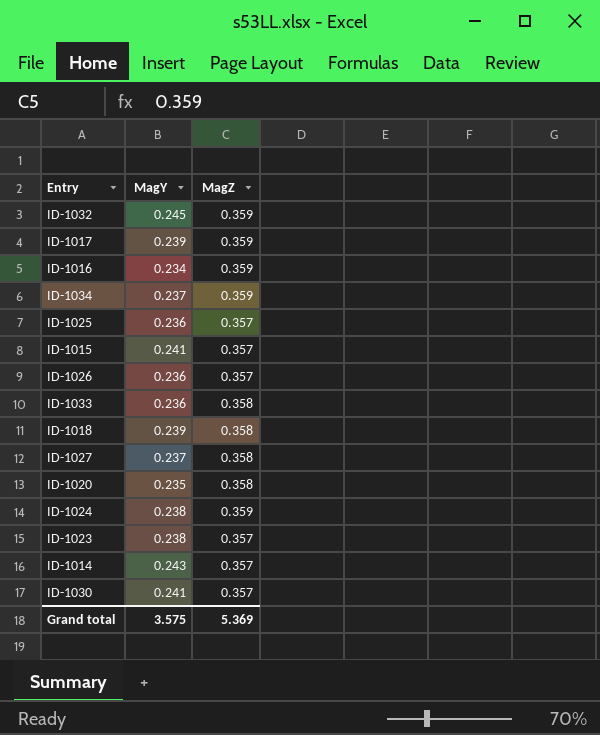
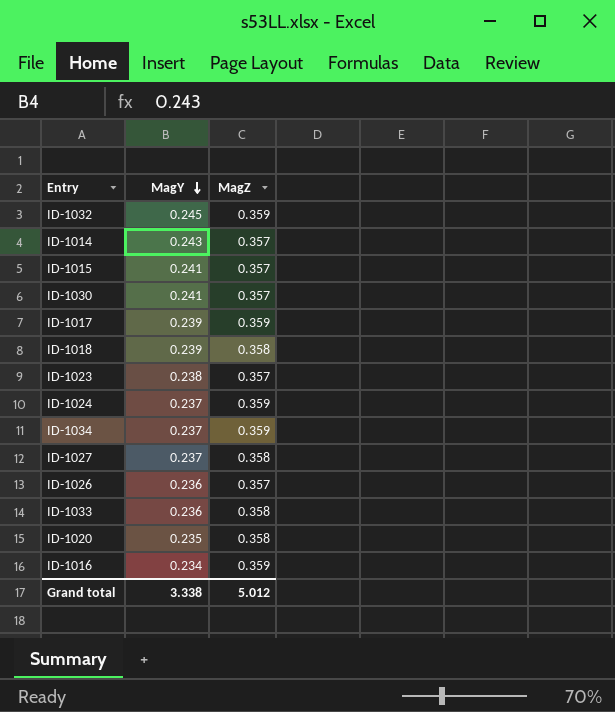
row order: none -> MagY descending
row ID-1025: 0.236 | 0.357 -> none
ID-1024 | MagY: 0.238 -> 0.237
Grand total | MagY: 3.575 -> 3.338
Grand total | MagZ: 5.369 -> 5.012

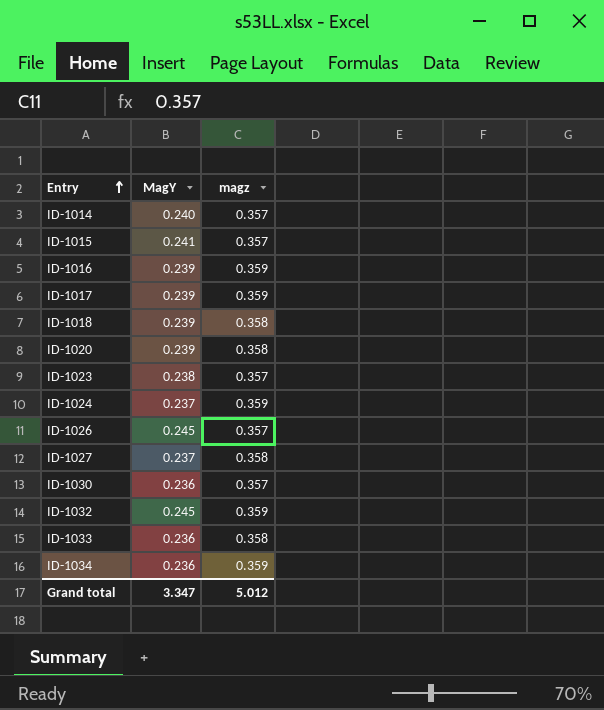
row order: MagY descending -> Entry ascending
column name: MagZ -> magz
ID-1014 | MagY: 0.243 -> 0.240
ID-1016 | MagY: 0.234 -> 0.239
ID-1020 | MagY: 0.235 -> 0.239
ID-1026 | MagY: 0.236 -> 0.245
ID-1030 | MagY: 0.241 -> 0.236
ID-1034 | MagY: 0.237 -> 0.236
Grand total | MagY: 3.338 -> 3.347

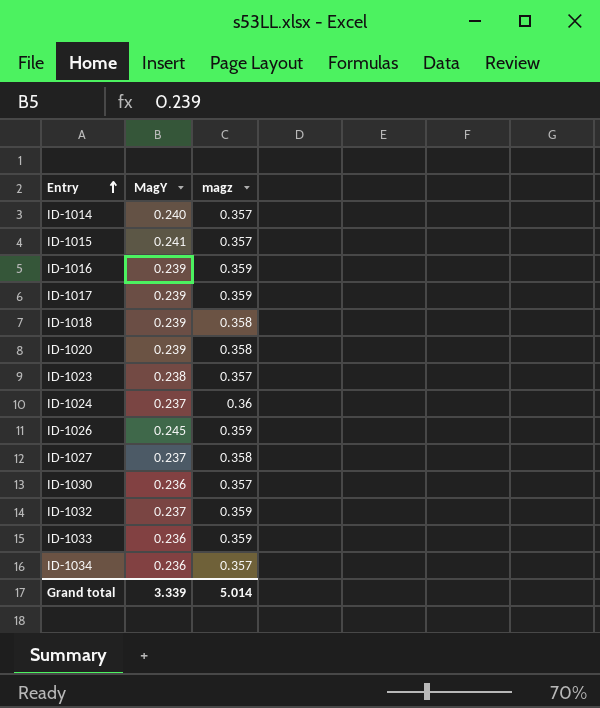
ID-1024 | magz: 0.359 -> 0.36
ID-1026 | magz: 0.357 -> 0.359
ID-1032 | MagY: 0.245 -> 0.237
ID-1033 | magz: 0.358 -> 0.359
ID-1034 | magz: 0.359 -> 0.357
Grand total | MagY: 3.347 -> 3.339
Grand total | magz: 5.012 -> 5.014

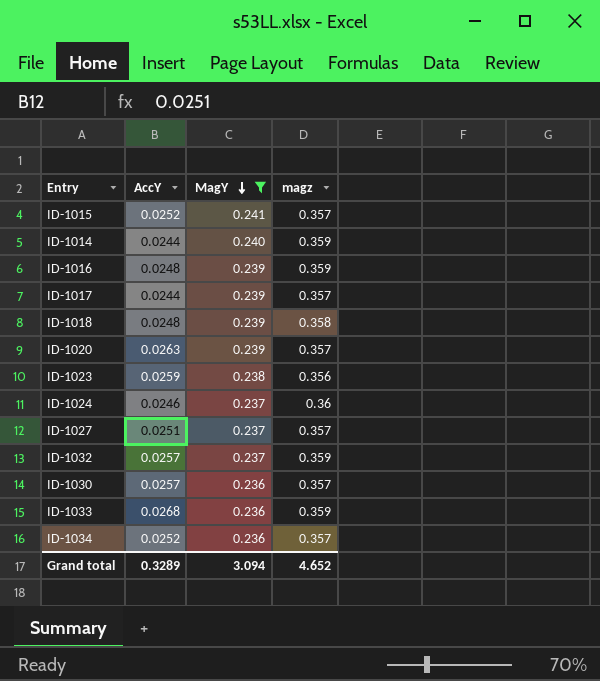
filter: none -> MagY != 0.245
row order: Entry ascending -> MagY descending
column AccY | position: none -> 2
ID-1014 | magz: 0.357 -> 0.359
ID-1017 | magz: 0.359 -> 0.357
ID-1020 | magz: 0.358 -> 0.357
ID-1023 | magz: 0.357 -> 0.356
ID-1027 | magz: 0.358 -> 0.357
Grand total | MagY: 3.339 -> 3.094
Grand total | magz: 5.014 -> 4.652

